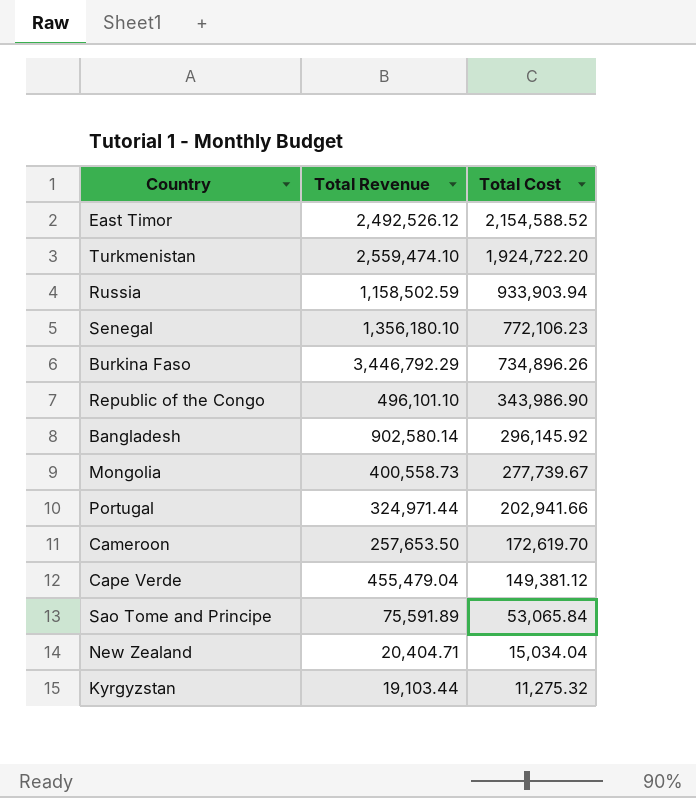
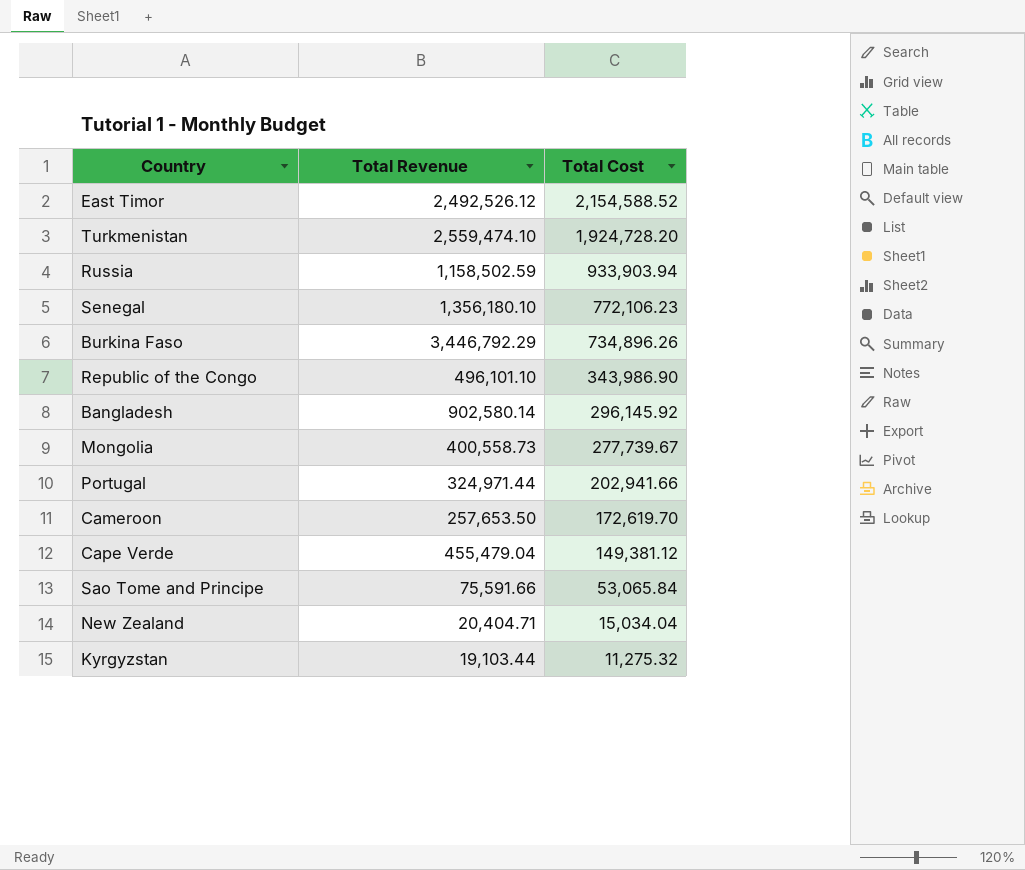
Turkmenistan | Total Cost: 1,924,722.20 -> 1,924,728.20
Sao Tome and Principe | Total Revenue: 75,591.89 -> 75,591.66

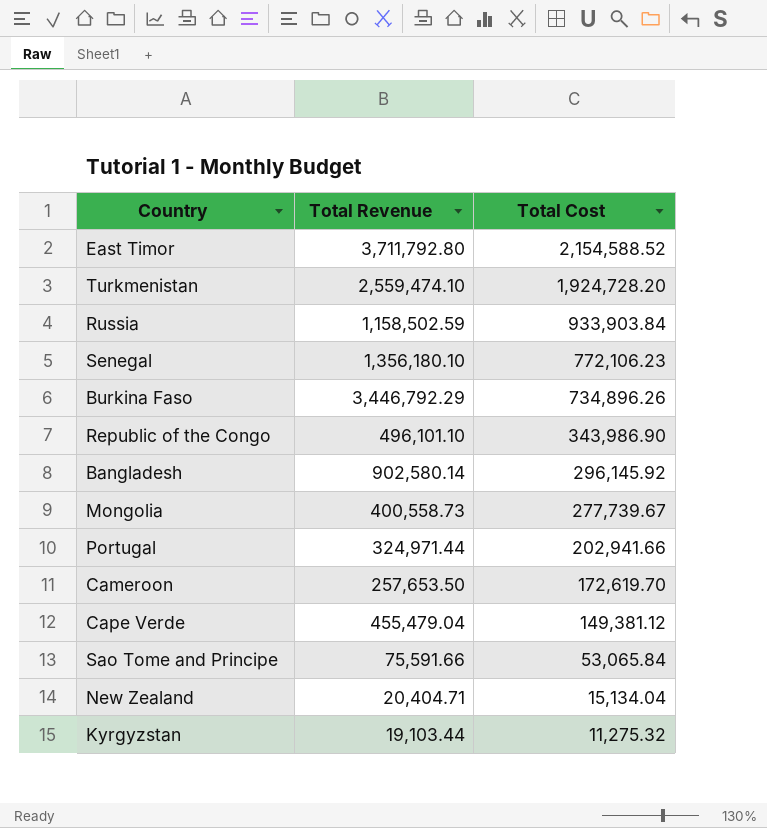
East Timor | Total Revenue: 2,492,526.12 -> 3,711,792.80
Russia | Total Cost: 933,903.94 -> 933,903.84
New Zealand | Total Cost: 15,034.04 -> 15,134.04

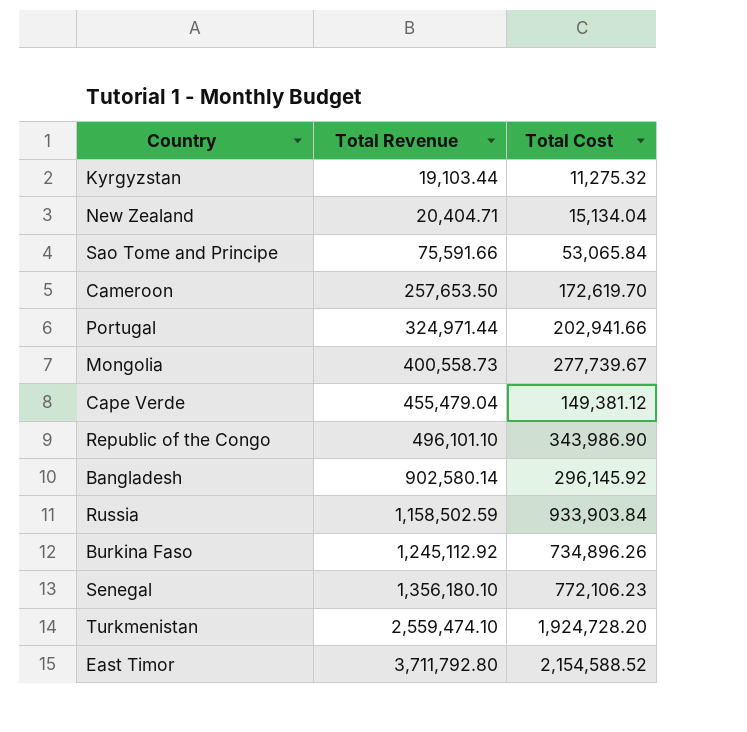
row order: Total Cost descending -> Total Revenue ascending
Burkina Faso | Total Revenue: 3,446,792.29 -> 1,245,112.92

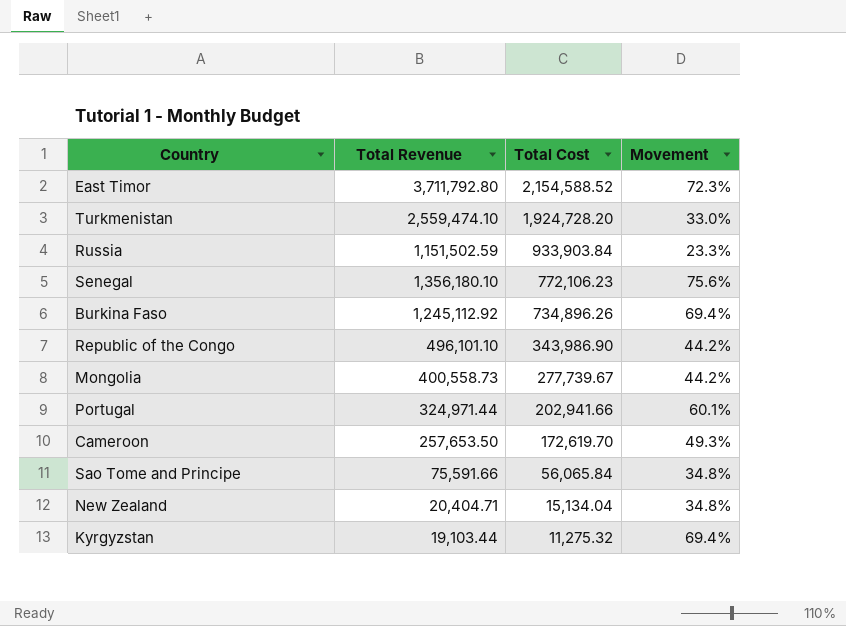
row order: Total Revenue ascending -> Total Cost descending
column Movement | formula: none -> ([Total Revenue] - [Total Cost]) / [Total Cost]
row Cape Verde: 455,479.04 | 149,381.12 -> none
row Bangladesh: 902,580.14 | 296,145.92 -> none
Russia | Total Revenue: 1,158,502.59 -> 1,151,502.59
Sao Tome and Principe | Total Cost: 53,065.84 -> 56,065.84

